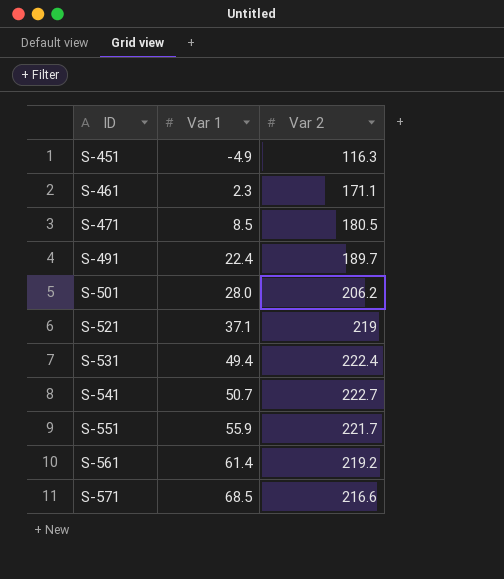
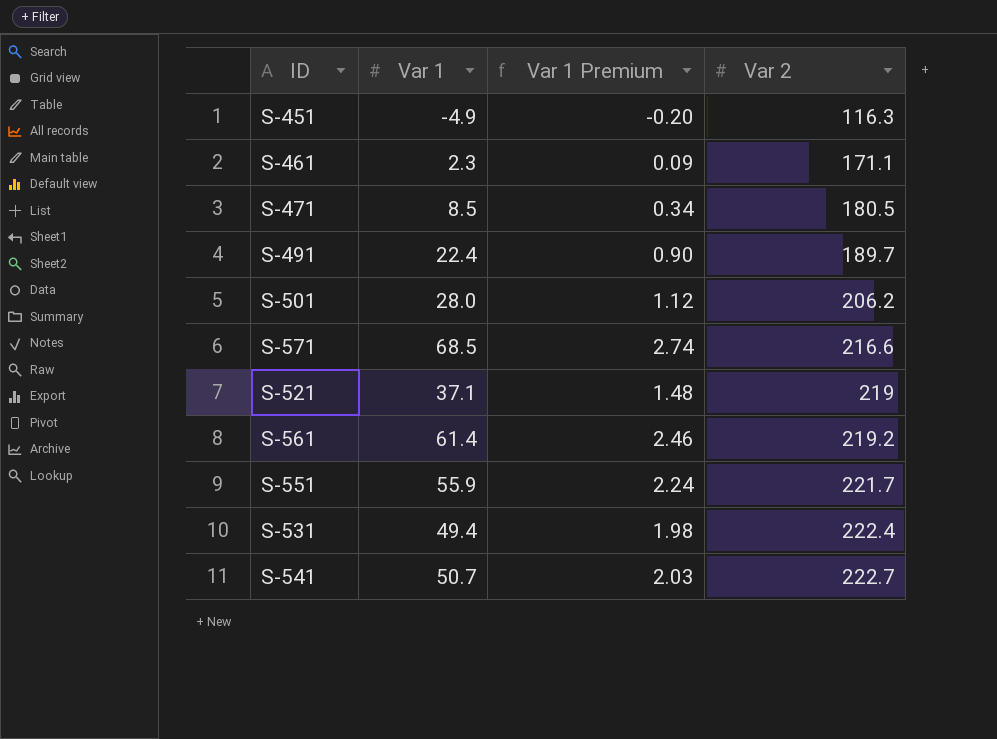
row order: ID ascending -> Var 2 ascending
column Var 1 Premium | formula: none -> [Var 1] * 0.04

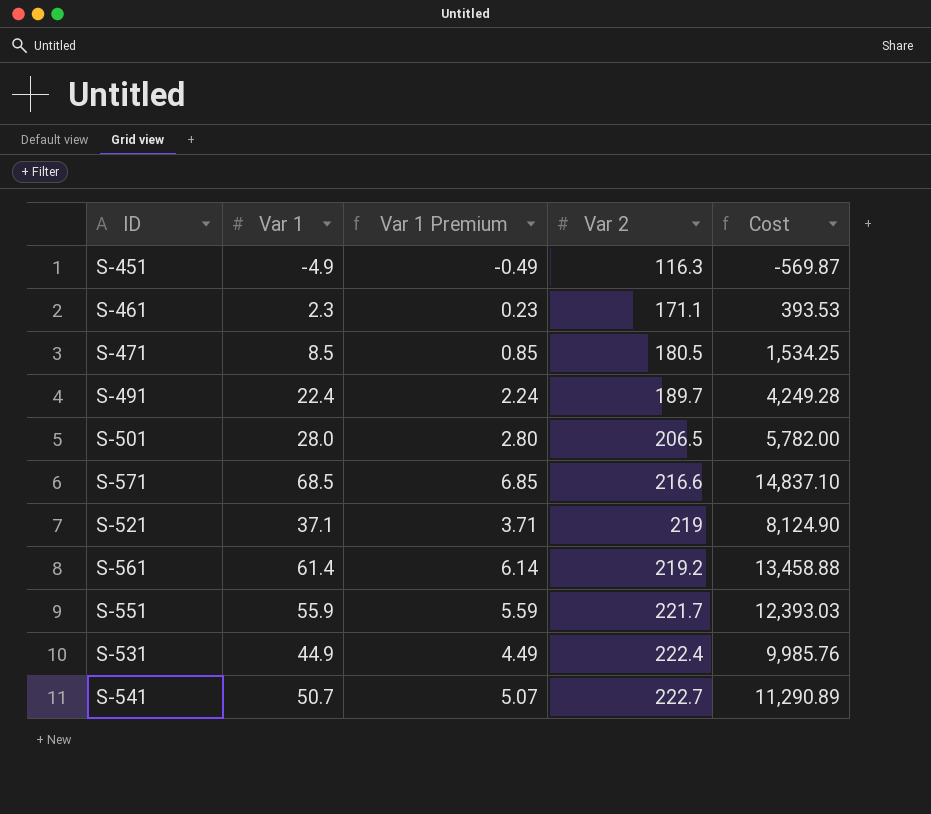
column Var 1 Premium | formula: [Var 1] * 0.04 -> [Var 1] * 0.1
column Cost | formula: none -> [Var 1] * [Var 2]
S-501 | Var 2: 206.2 -> 206.5
S-531 | Var 1: 49.4 -> 44.9

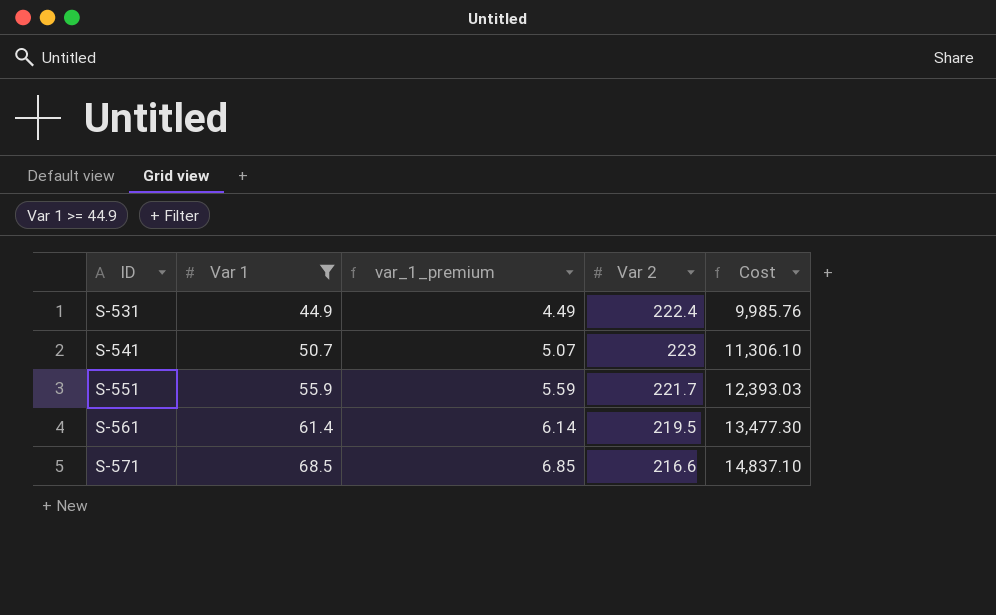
filter: none -> Var 1 >= 44.9
row order: Var 2 ascending -> ID ascending
column name: Var 1 Premium -> var_1_premium
S-541 | Var 2: 222.7 -> 223
S-541 | Cost: 11,290.89 -> 11,306.10
S-561 | Var 2: 219.2 -> 219.5
S-561 | Cost: 13,458.88 -> 13,477.30

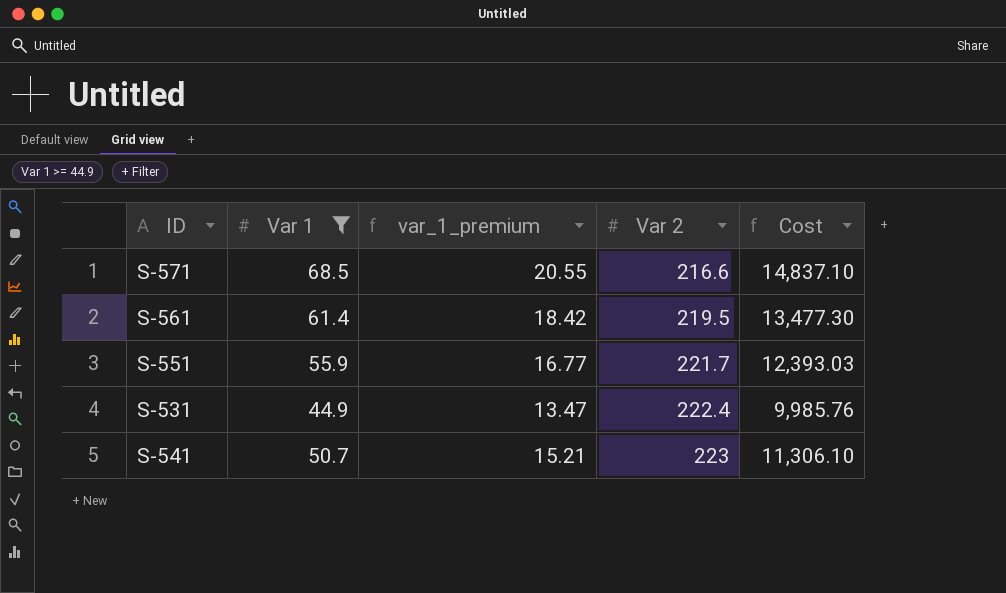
row order: ID ascending -> Var 2 ascending
column var_1_premium | formula: [Var 1] * 0.1 -> [Var 1] * 0.3

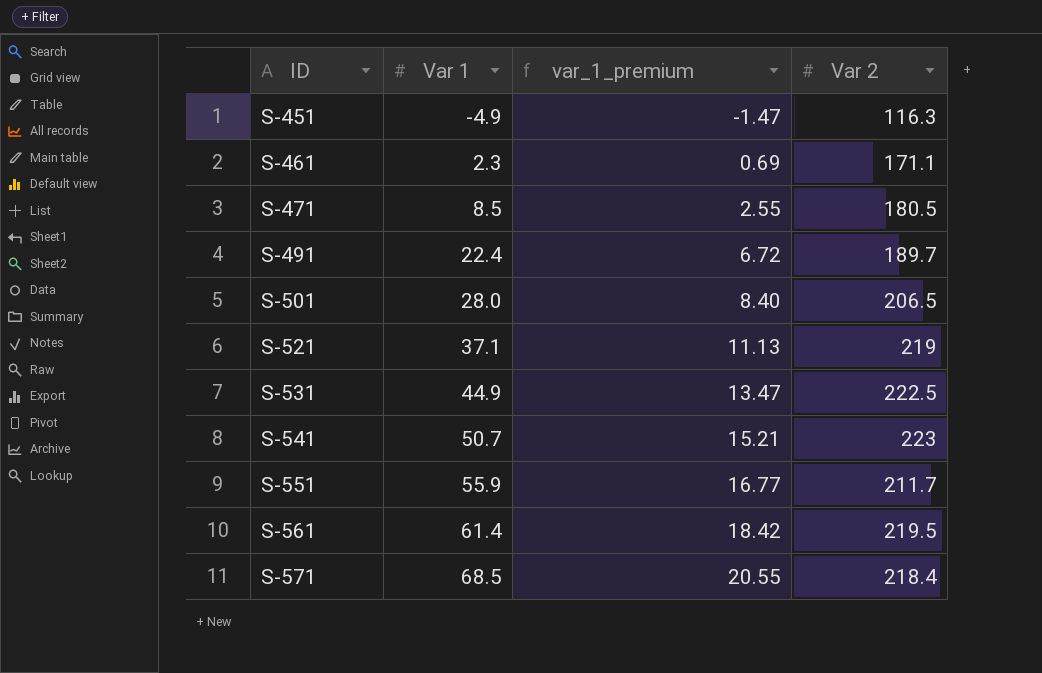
filter: Var 1 >= 44.9 -> none
row order: Var 2 ascending -> ID ascending
column Cost | formula: [Var 1] * [Var 2] -> none
S-531 | Var 2: 222.4 -> 222.5
S-551 | Var 2: 221.7 -> 211.7
S-571 | Var 2: 216.6 -> 218.4

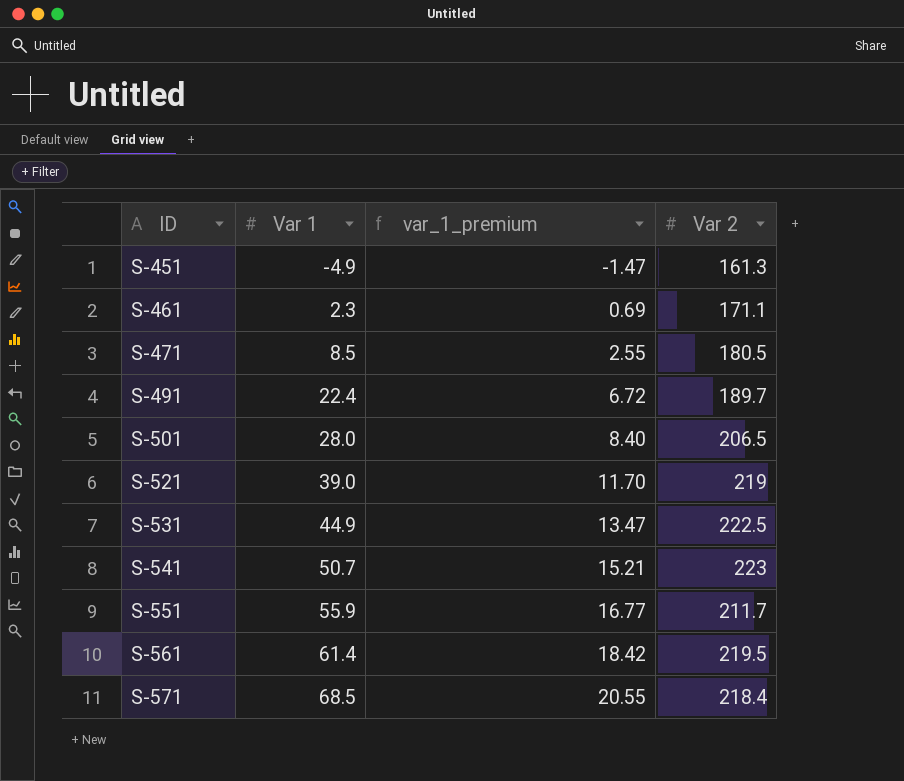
S-451 | Var 2: 116.3 -> 161.3
S-521 | Var 1: 37.1 -> 39.0
S-521 | var_1_premium: 11.13 -> 11.70

